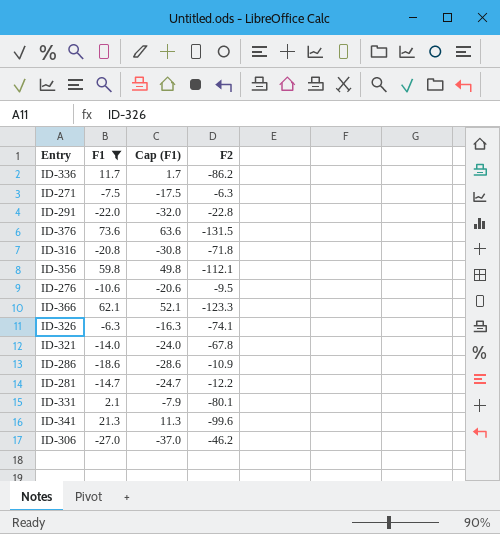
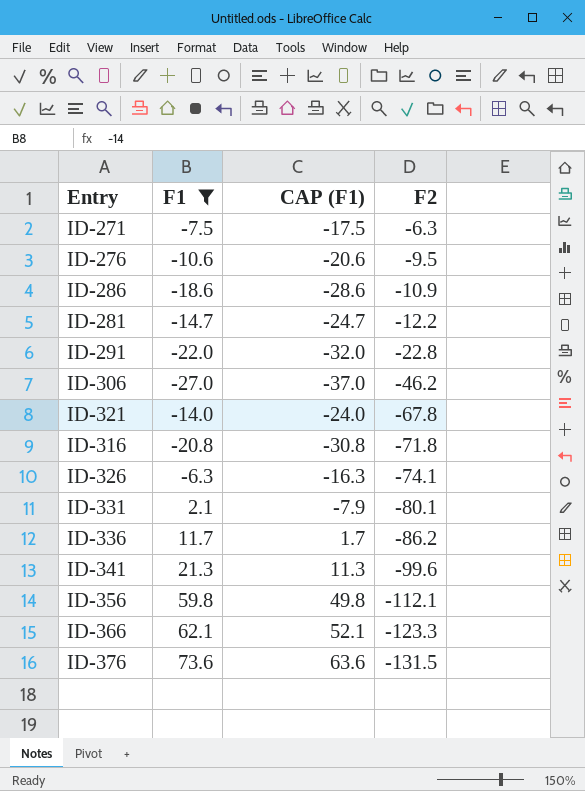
row order: none -> F2 descending
column name: Cap (F1) -> CAP (F1)

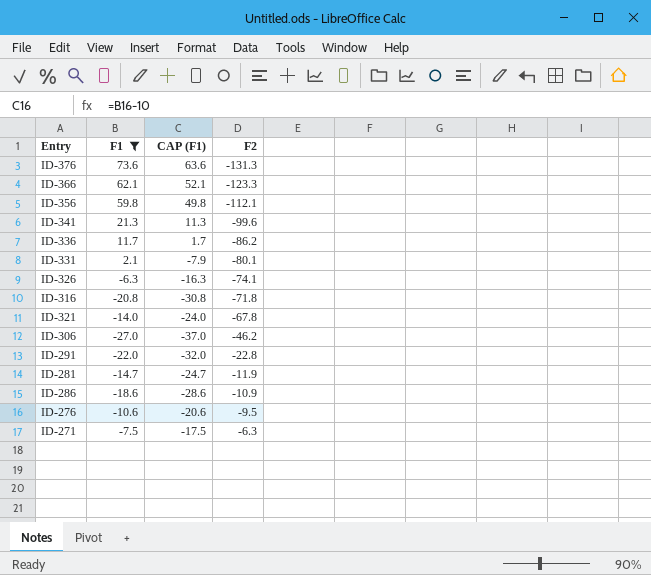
row order: F2 descending -> F2 ascending
ID-376 | F2: -131.5 -> -131.3
ID-281 | F2: -12.2 -> -11.9

